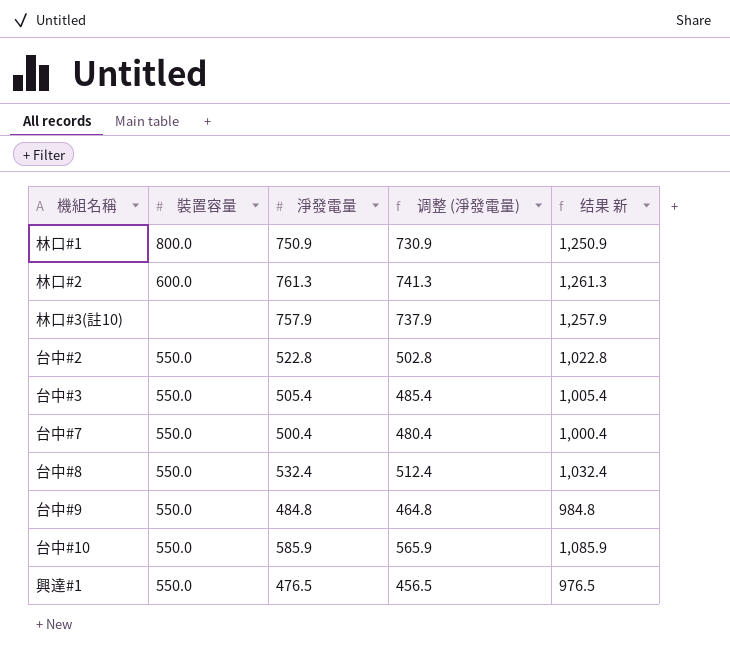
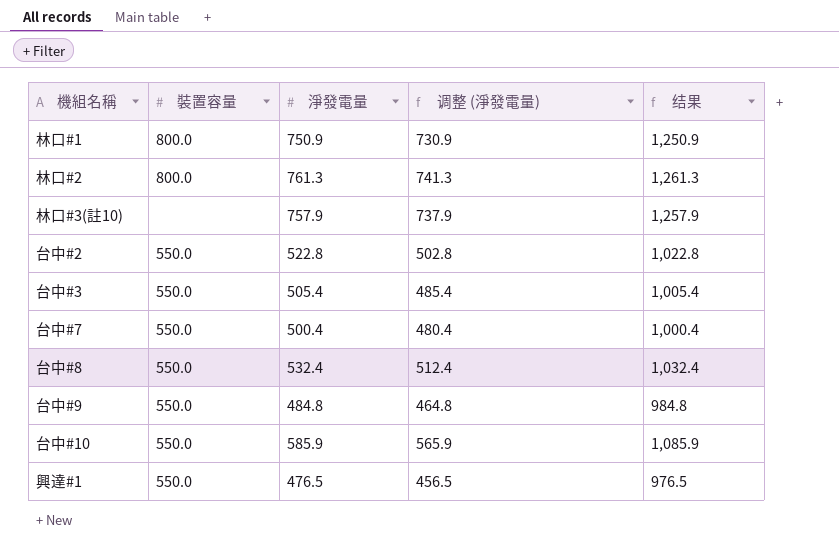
column name: 结果 新 -> 结果
林口#2 | 裝置容量: 600.0 -> 800.0

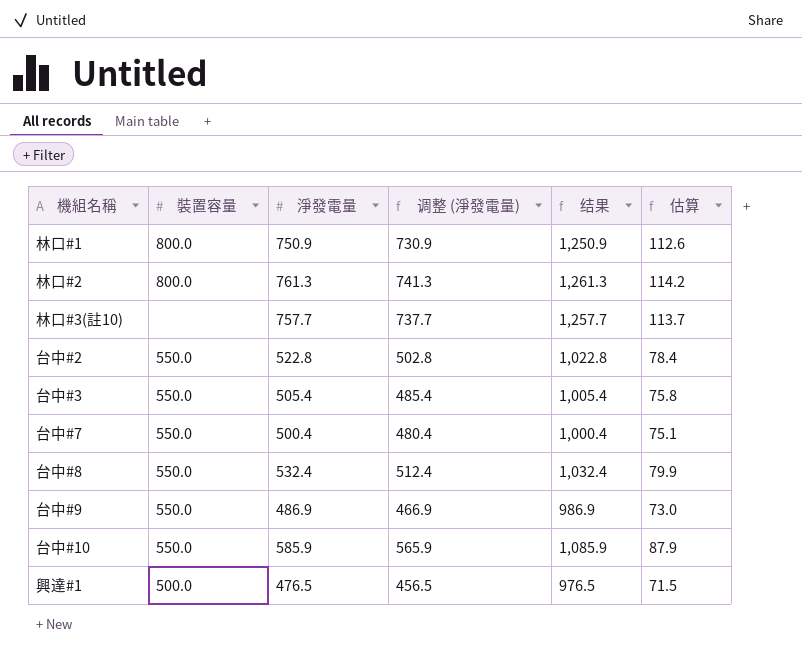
column 估算 | formula: none -> [淨發電量] * 0.15
林口#3(註10) | 淨發電量: 757.9 -> 757.7
林口#3(註10) | 调整 (淨發電量): 737.9 -> 737.7
林口#3(註10) | 结果: 1,257.9 -> 1,257.7
台中#9 | 淨發電量: 484.8 -> 486.9
台中#9 | 调整 (淨發電量): 464.8 -> 466.9
台中#9 | 结果: 984.8 -> 986.9
興達#1 | 裝置容量: 550.0 -> 500.0

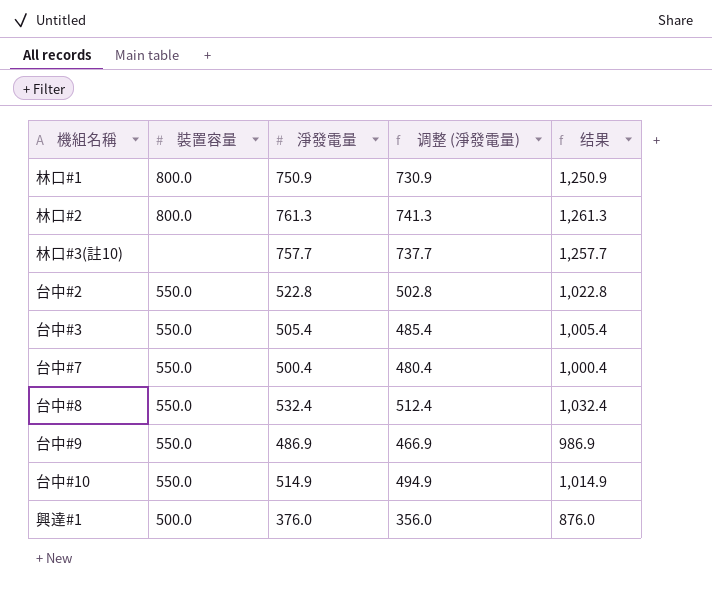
column 估算 | formula: [淨發電量] * 0.15 -> none
台中#10 | 淨發電量: 585.9 -> 514.9
台中#10 | 调整 (淨發電量): 565.9 -> 494.9
台中#10 | 结果: 1,085.9 -> 1,014.9
興達#1 | 淨發電量: 476.5 -> 376.0
興達#1 | 调整 (淨發電量): 456.5 -> 356.0
興達#1 | 结果: 976.5 -> 876.0

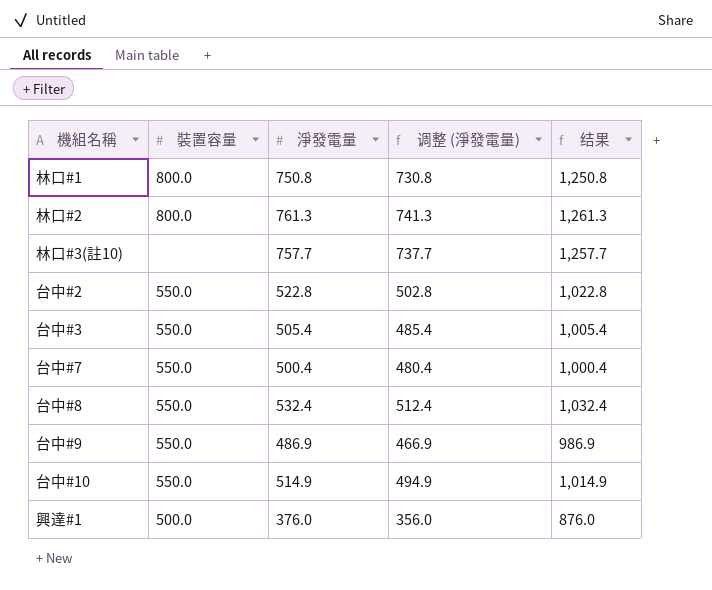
林口#1 | 淨發電量: 750.9 -> 750.8
林口#1 | 调整 (淨發電量): 730.9 -> 730.8
林口#1 | 结果: 1,250.9 -> 1,250.8

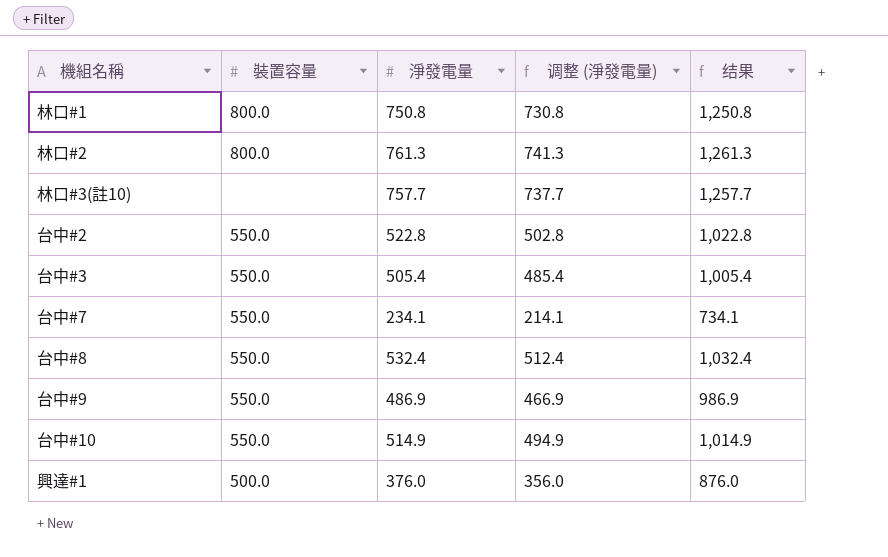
台中#7 | 淨發電量: 500.4 -> 234.1
台中#7 | 调整 (淨發電量): 480.4 -> 214.1
台中#7 | 结果: 1,000.4 -> 734.1

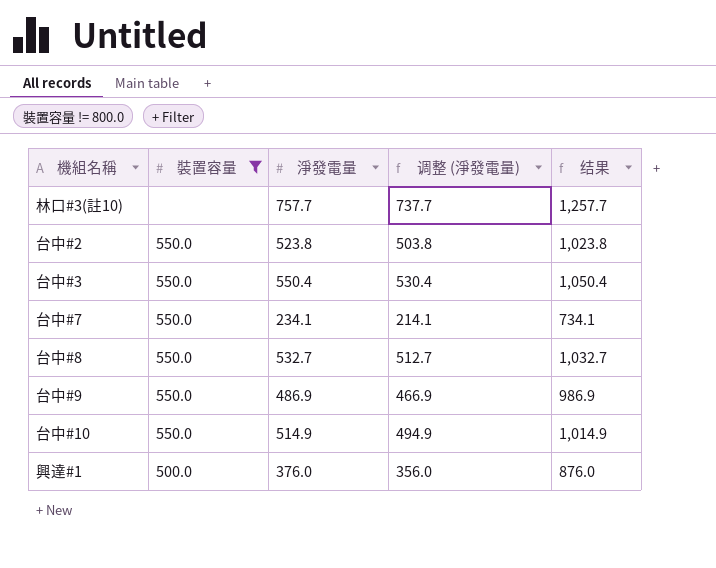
filter: none -> 裝置容量 != 800.0
台中#2 | 淨發電量: 522.8 -> 523.8
台中#2 | 调整 (淨發電量): 502.8 -> 503.8
台中#2 | 结果: 1,022.8 -> 1,023.8
台中#3 | 淨發電量: 505.4 -> 550.4
台中#3 | 调整 (淨發電量): 485.4 -> 530.4
台中#3 | 结果: 1,005.4 -> 1,050.4
台中#8 | 淨發電量: 532.4 -> 532.7
台中#8 | 调整 (淨發電量): 512.4 -> 512.7
台中#8 | 结果: 1,032.4 -> 1,032.7

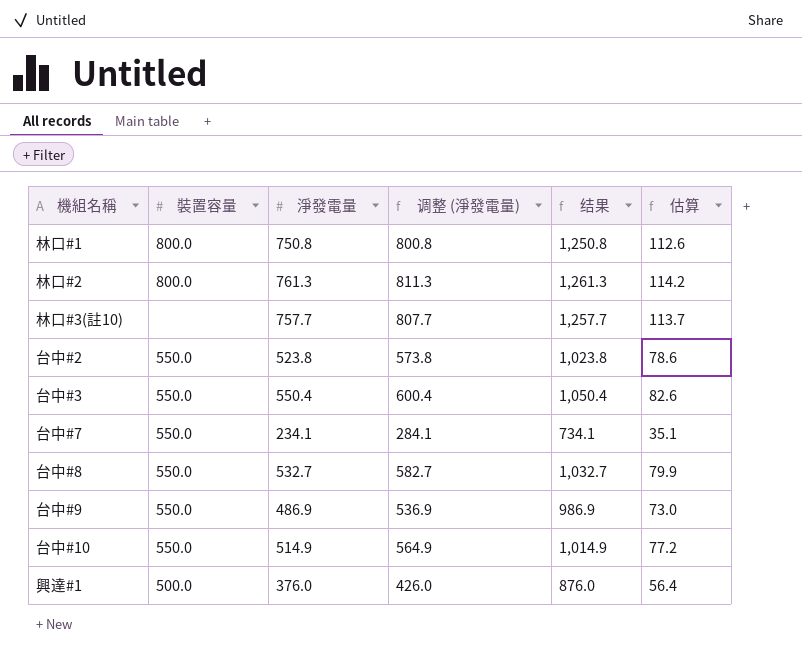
filter: 裝置容量 != 800.0 -> none
column 调整 (淨發電量) | formula: [淨發電量] - 20 -> [淨發電量] + 50
column 估算 | formula: none -> [淨發電量] * 0.15

